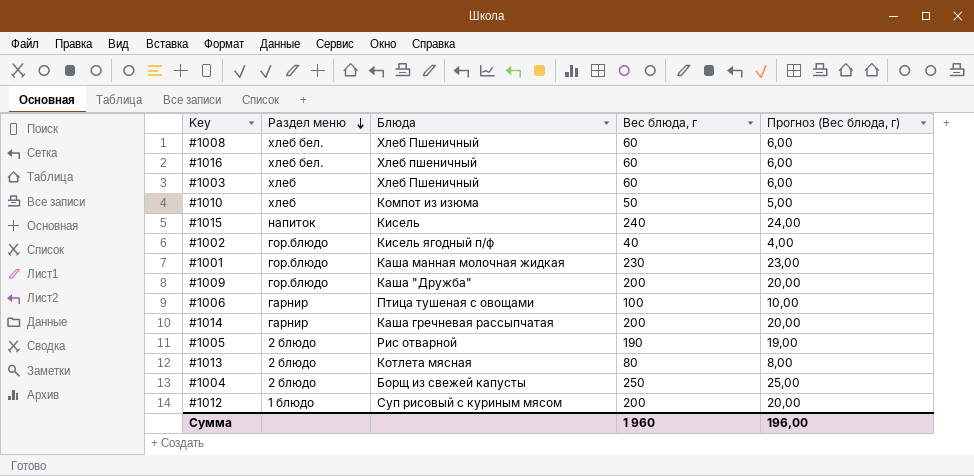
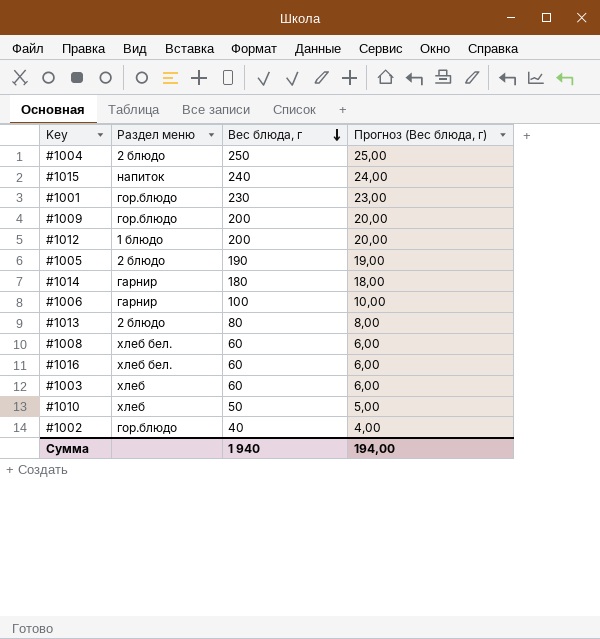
row order: Раздел меню descending -> Вес блюда, г descending
column Блюда | position: 3 -> none
#1014 | Вес блюда, г: 200 -> 180
#1014 | Прогноз (Вес блюда, г): 20,00 -> 18,00
Сумма | Вес блюда, г: 1 960 -> 1 940
Сумма | Прогноз (Вес блюда, г): 196,00 -> 194,00

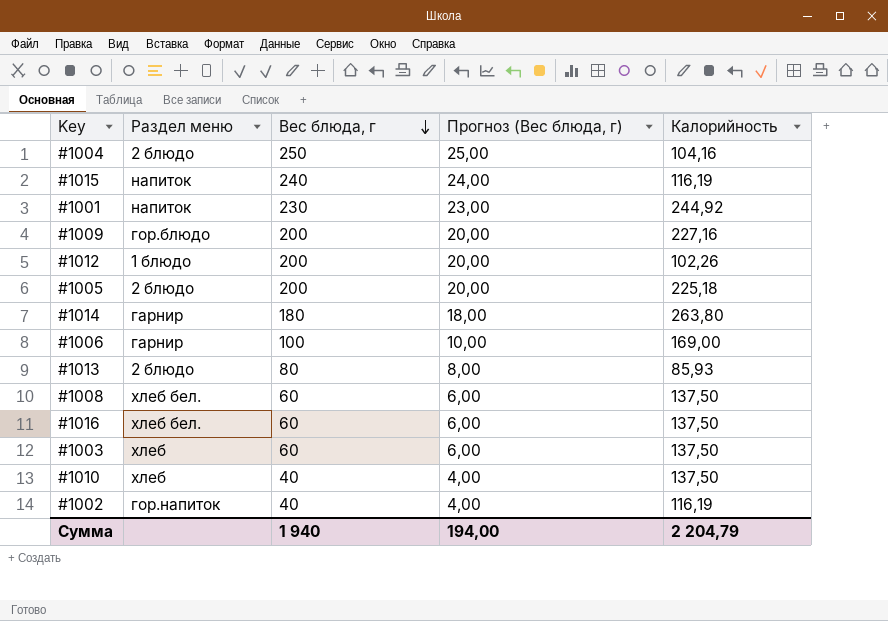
column Калорийность | position: none -> 5
#1001 | Раздел меню: гор.блюдо -> напиток
#1005 | Вес блюда, г: 190 -> 200
#1005 | Прогноз (Вес блюда, г): 19,00 -> 20,00
#1010 | Вес блюда, г: 50 -> 40
#1010 | Прогноз (Вес блюда, г): 5,00 -> 4,00
#1002 | Раздел меню: гор.блюдо -> гор.напиток

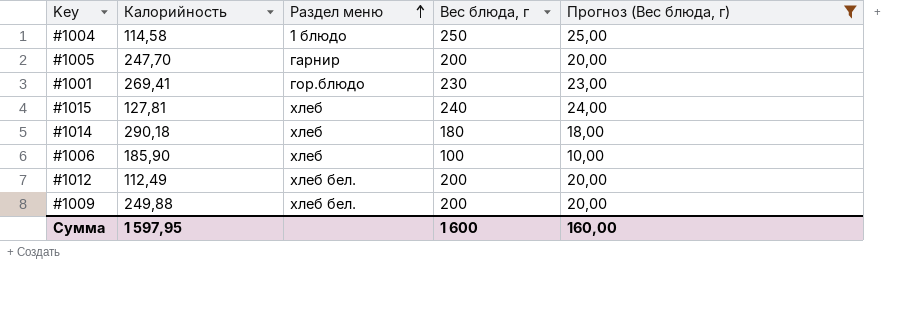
filter: none -> Прогноз (Вес блюда, г) >= 10,00
row order: Вес блюда, г descending -> Раздел меню ascending
column Калорийность | position: 5 -> 2
#1004 | Калорийность: 104,16 -> 114,58
#1004 | Раздел меню: 2 блюдо -> 1 блюдо
#1005 | Калорийность: 225,18 -> 247,70
#1005 | Раздел меню: 2 блюдо -> гарнир
#1001 | Калорийность: 244,92 -> 269,41
#1001 | Раздел меню: напиток -> гор.блюдо
#1015 | Калорийность: 116,19 -> 127,81
#1015 | Раздел меню: напиток -> хлеб
#1014 | Калорийность: 263,80 -> 290,18
#1014 | Раздел меню: гарнир -> хлеб
#1006 | Калорийность: 169,00 -> 185,90
#1006 | Раздел меню: гарнир -> хлеб
#1012 | Калорийность: 102,26 -> 112,49
#1012 | Раздел меню: 1 блюдо -> хлеб бел.
#1009 | Калорийность: 227,16 -> 249,88
#1009 | Раздел меню: гор.блюдо -> хлеб бел.
Сумма | Калорийность: 2 204,79 -> 1 597,95
Сумма | Вес блюда, г: 1 940 -> 1 600
Сумма | Прогноз (Вес блюда, г): 194,00 -> 160,00

